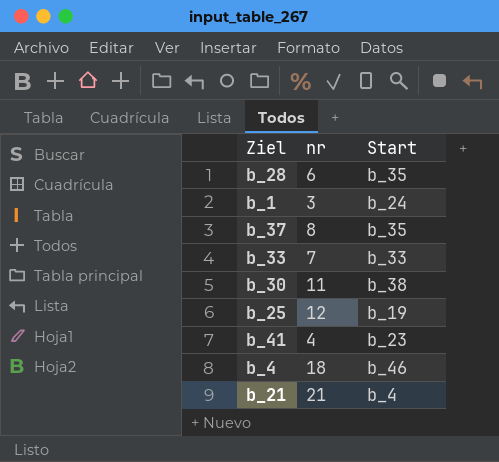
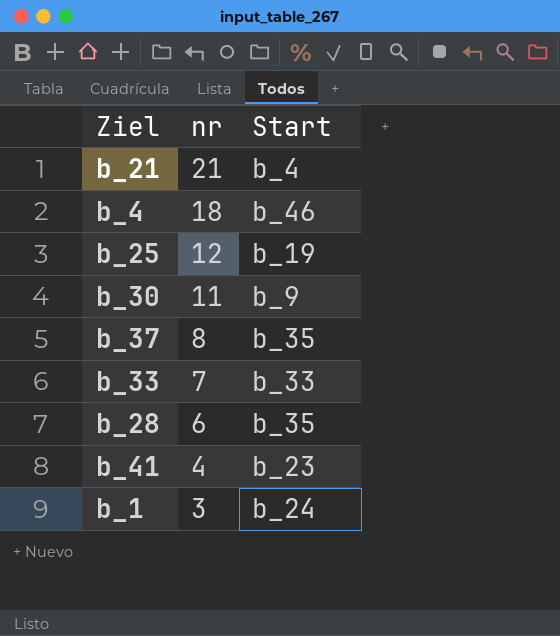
row order: none -> nr descending
b_30 | Start: b_38 -> b_9

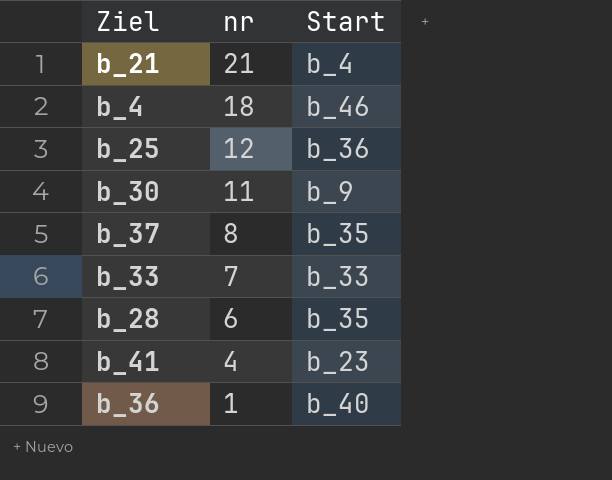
row b_1: 3 | b_24 -> none
b_25 | Start: b_19 -> b_36
row b_36: none -> 1 | b_40

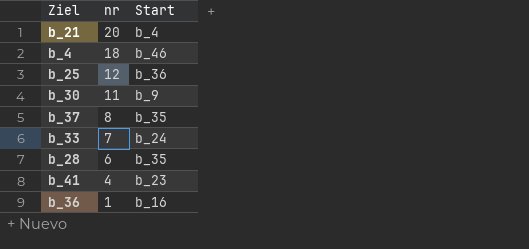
b_21 | nr: 21 -> 20
b_33 | Start: b_33 -> b_24
b_36 | Start: b_40 -> b_16

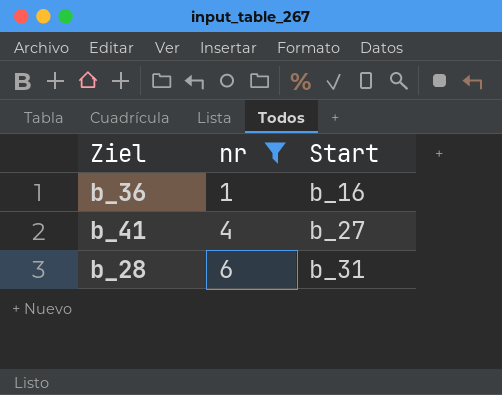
filter: none -> nr <= 6
row order: nr descending -> nr ascending
b_41 | Start: b_23 -> b_27
b_28 | Start: b_35 -> b_31

